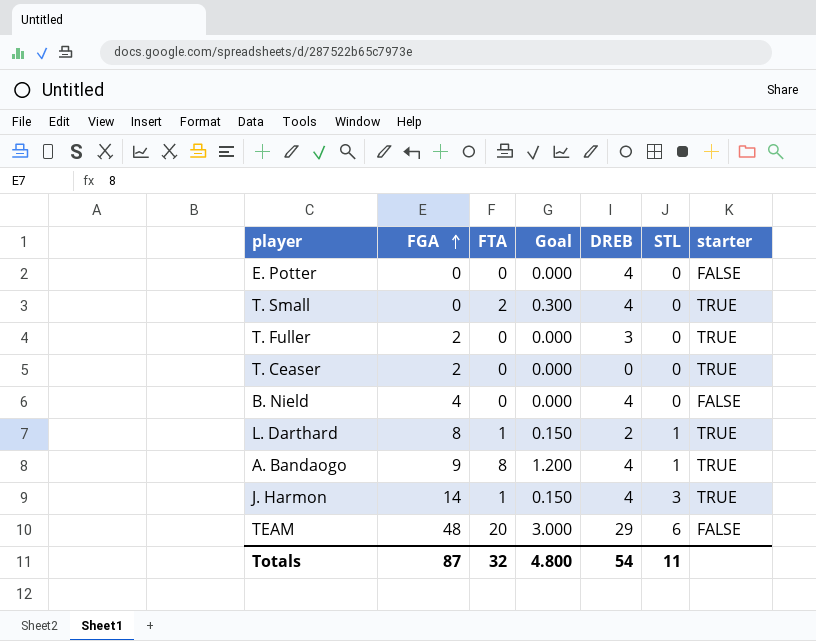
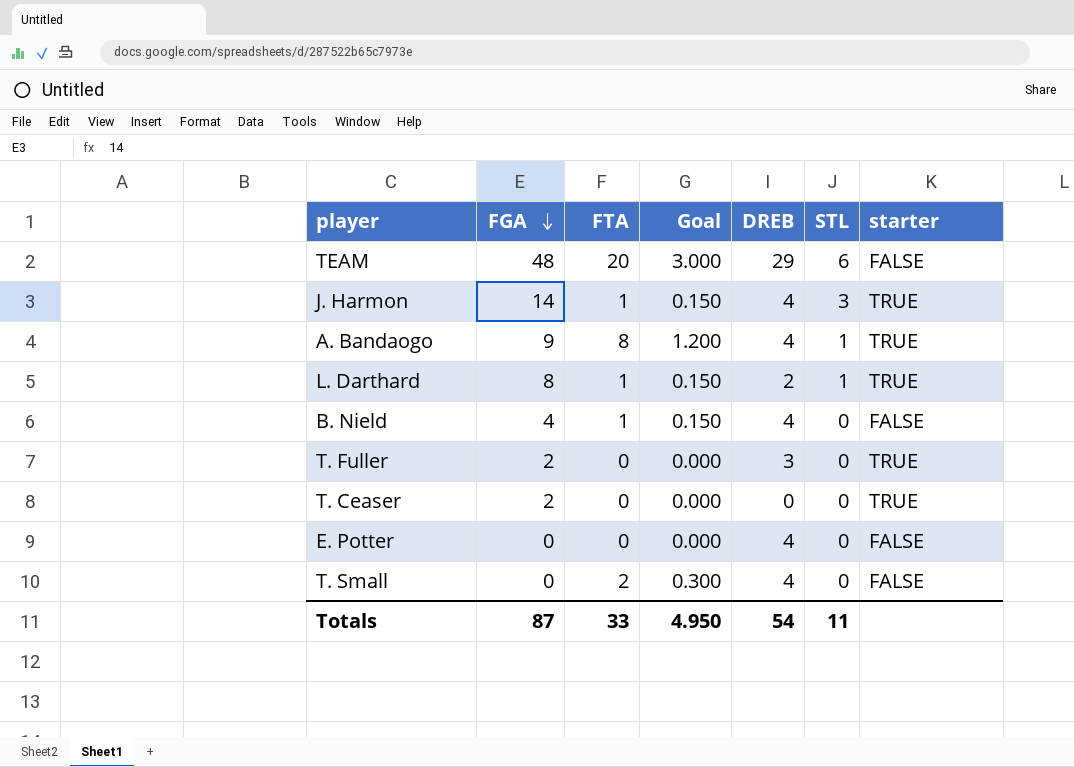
row order: FGA ascending -> FGA descending
B. Nield | FTA: 0 -> 1
B. Nield | Goal: 0.000 -> 0.150
T. Small | starter: TRUE -> FALSE
Totals | FTA: 32 -> 33
Totals | Goal: 4.800 -> 4.950

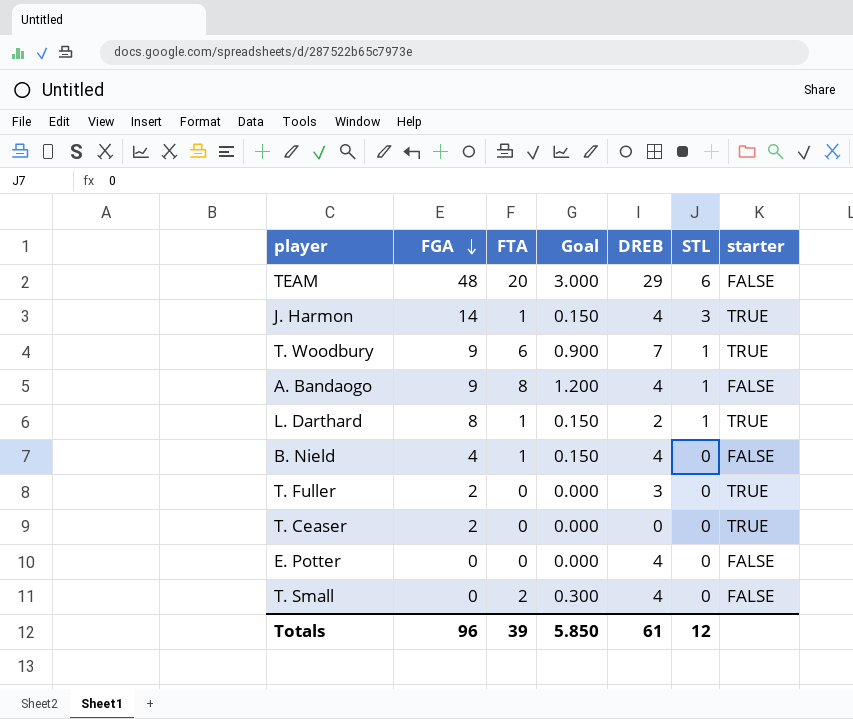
row T. Woodbury: none -> 9 | 6 | 0.900 | 7 | 1 | TRUE
A. Bandaogo | starter: TRUE -> FALSE
Totals | FGA: 87 -> 96
Totals | FTA: 33 -> 39
Totals | Goal: 4.950 -> 5.850
Totals | DREB: 54 -> 61
Totals | STL: 11 -> 12

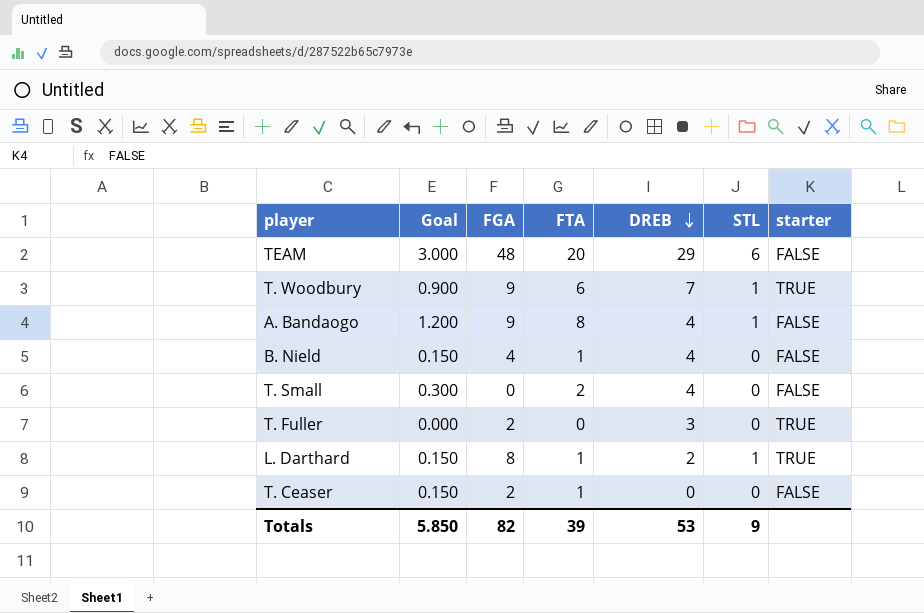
row order: FGA descending -> DREB descending
column Goal | position: 4 -> 2
row J. Harmon: 14 | 1 | 0.150 | 4 | 3 | TRUE -> none
row E. Potter: 0 | 0 | 0.000 | 4 | 0 | FALSE -> none
T. Ceaser | Goal: 0.000 -> 0.150
T. Ceaser | FTA: 0 -> 1
T. Ceaser | starter: TRUE -> FALSE
Totals | FGA: 96 -> 82
Totals | DREB: 61 -> 53
Totals | STL: 12 -> 9

